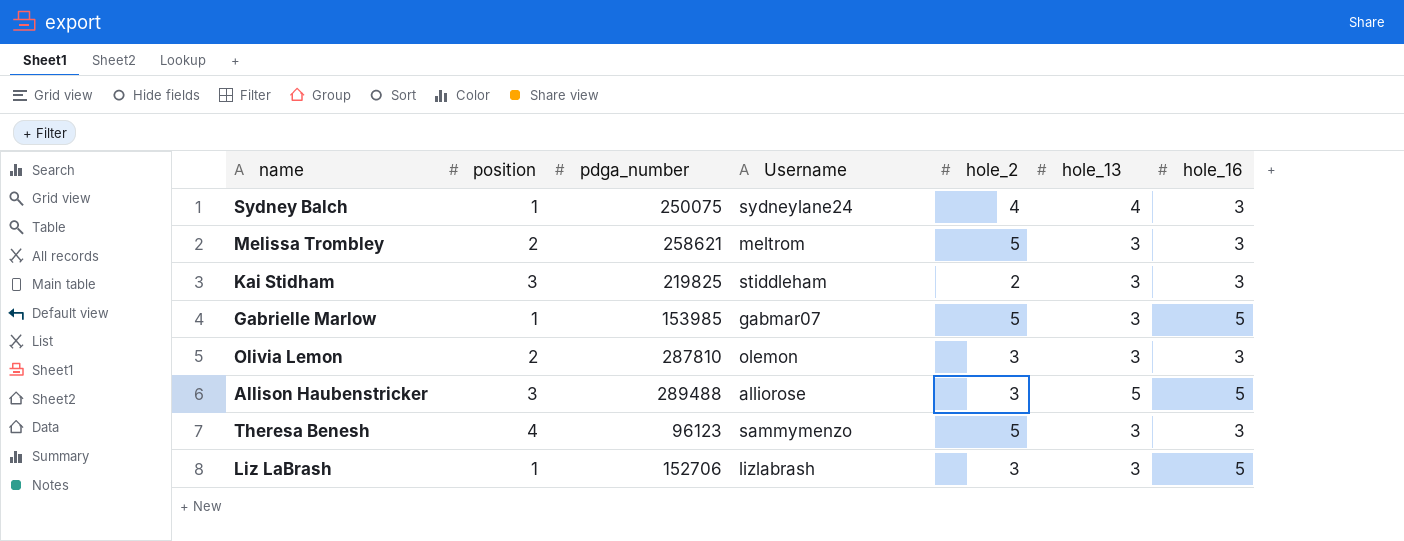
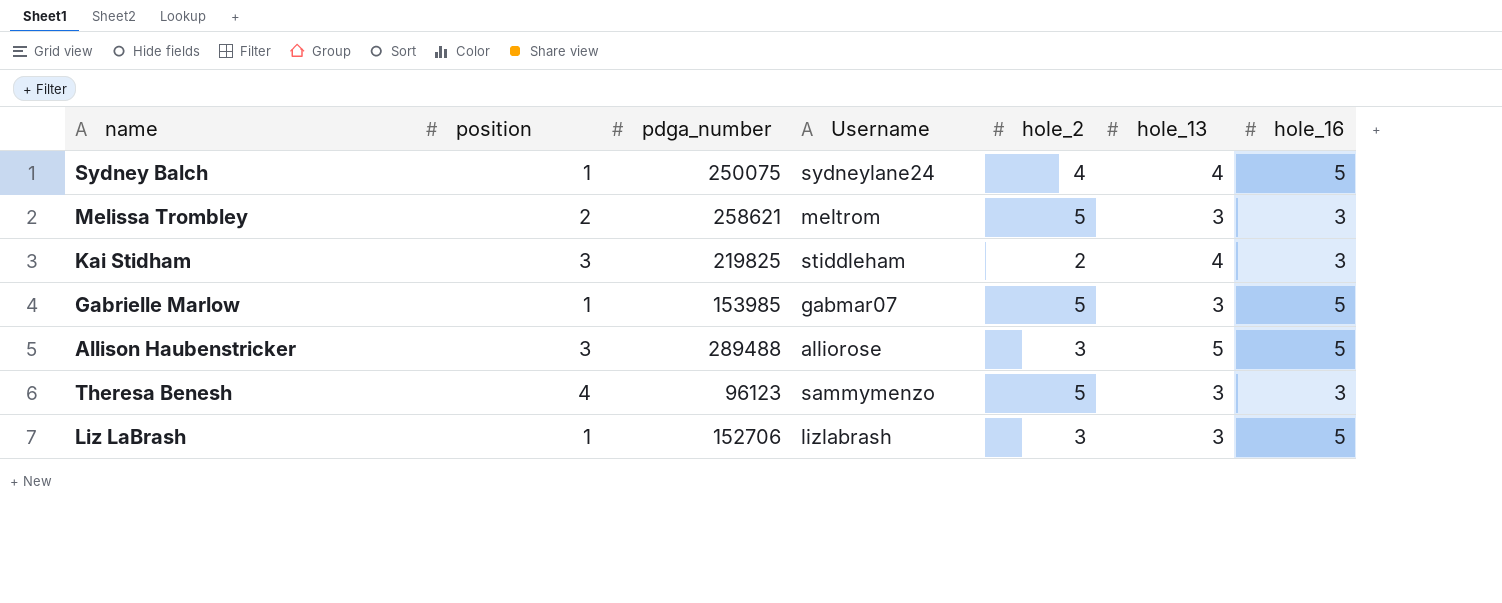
row Olivia Lemon: 2 | 287810 | olemon | 3 | 3 | 3 -> none
Sydney Balch | hole_16: 3 -> 5
Kai Stidham | hole_13: 3 -> 4

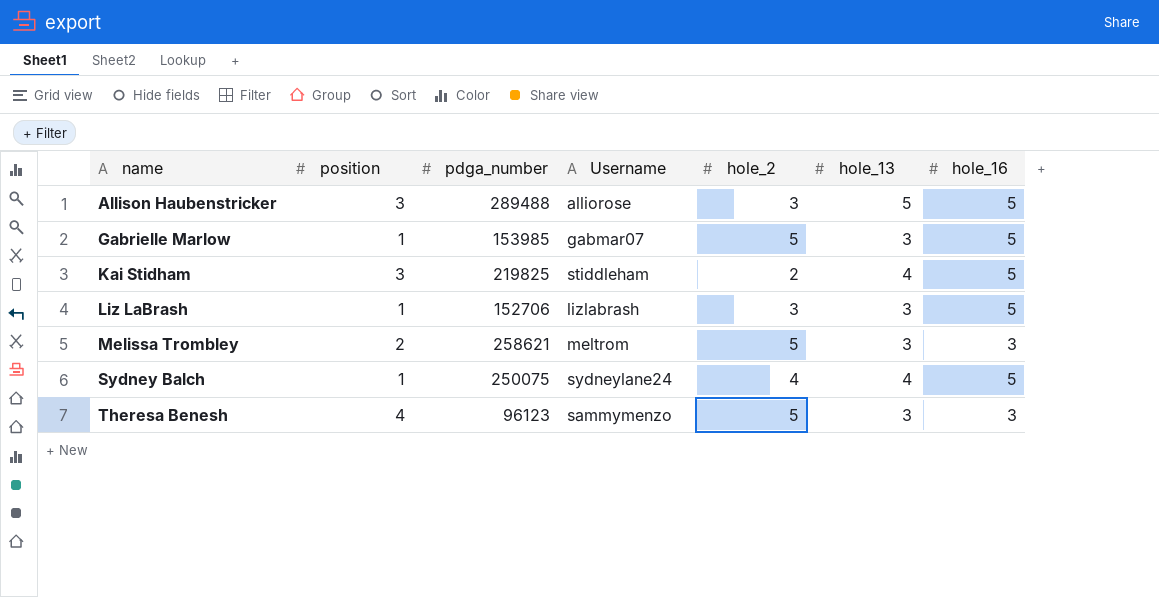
row order: none -> name ascending
Kai Stidham | hole_16: 3 -> 5

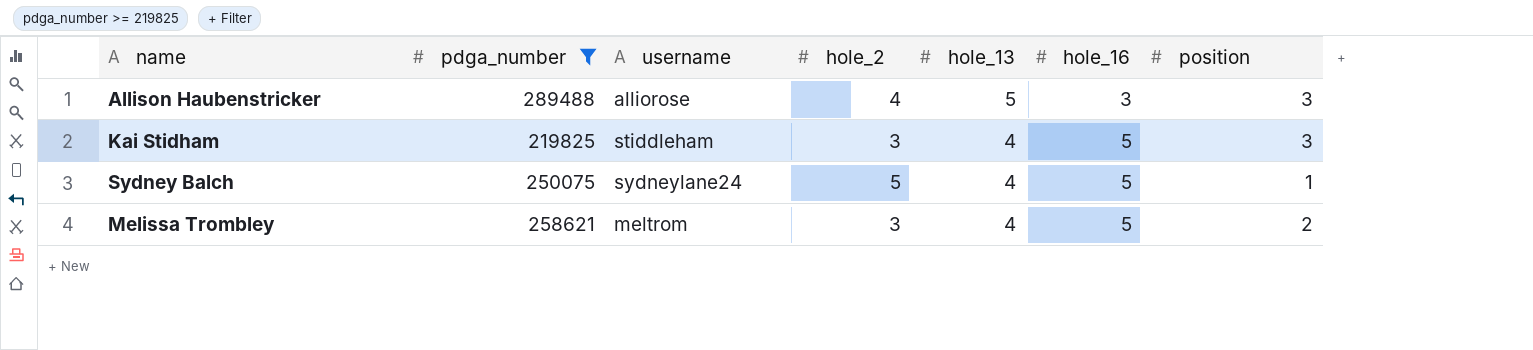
filter: none -> pdga_number >= 219825
row order: name ascending -> hole_13 descending
column name: Username -> username
column position | position: 2 -> 7
Allison Haubenstricker | hole_2: 3 -> 4
Allison Haubenstricker | hole_16: 5 -> 3
Kai Stidham | hole_2: 2 -> 3
Sydney Balch | hole_2: 4 -> 5
Melissa Trombley | hole_2: 5 -> 3
Melissa Trombley | hole_13: 3 -> 4
Melissa Trombley | hole_16: 3 -> 5

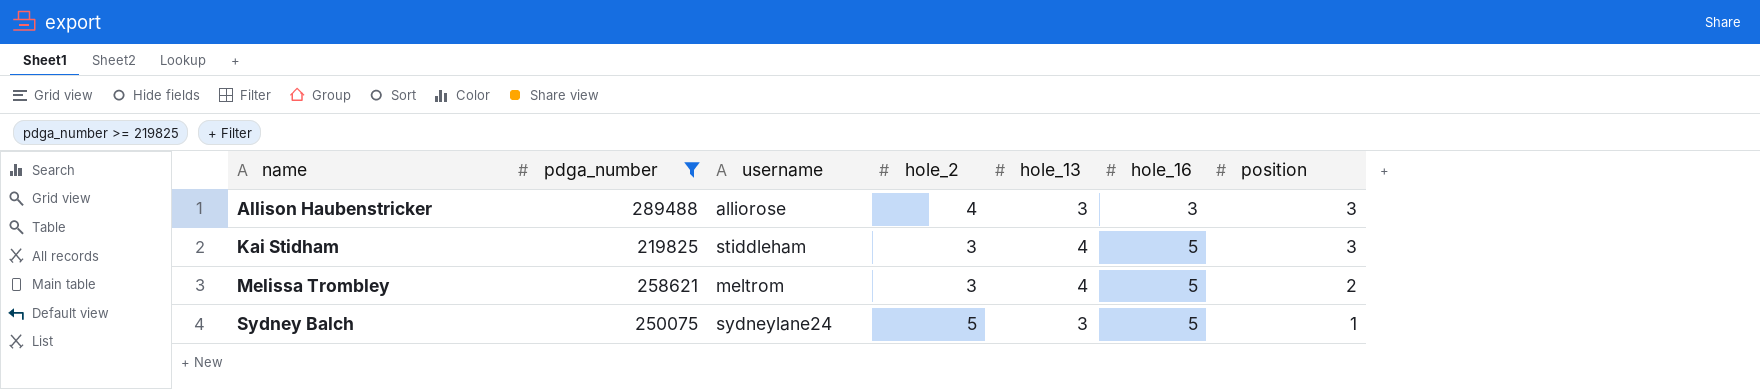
row order: hole_13 descending -> name ascending
Allison Haubenstricker | hole_13: 5 -> 3
Sydney Balch | hole_13: 4 -> 3

